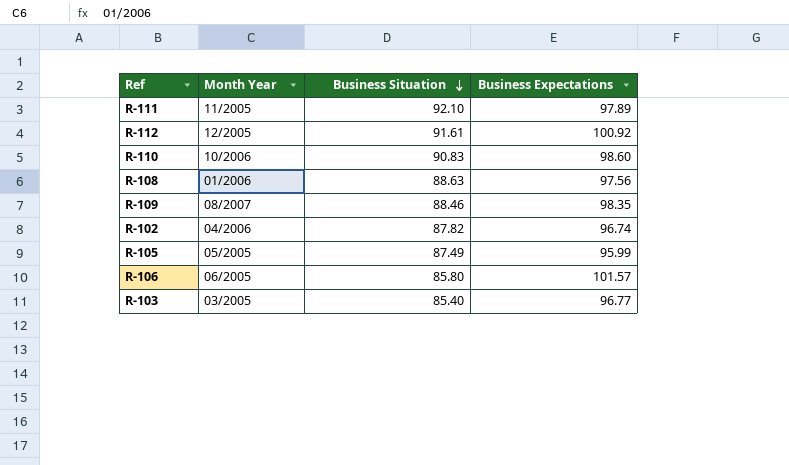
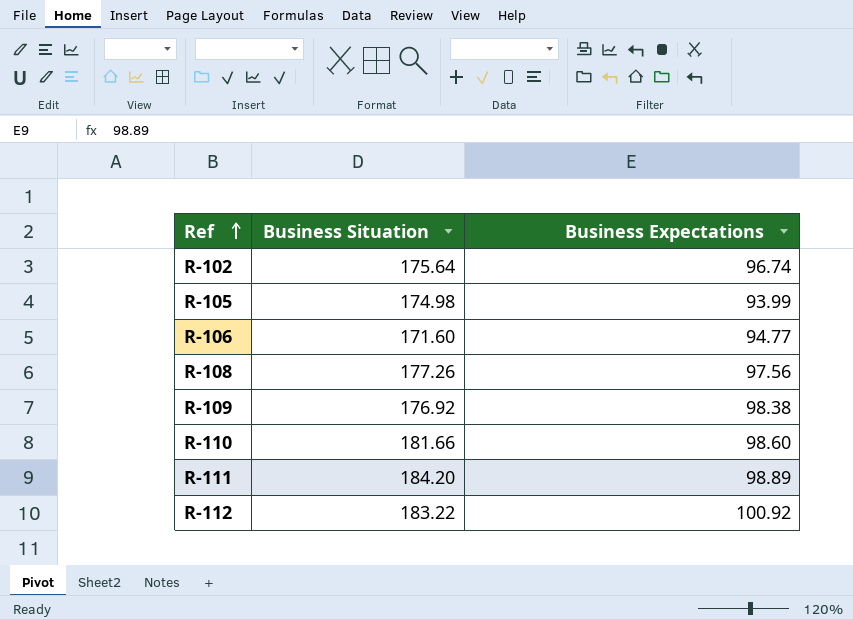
row order: Business Situation descending -> Ref ascending
column Month Year | position: 2 -> none
row R-103: 03/2005 | 85.40 | 96.77 -> none
R-102 | Business Situation: 87.82 -> 175.64
R-105 | Business Situation: 87.49 -> 174.98
R-105 | Business Expectations: 95.99 -> 93.99
R-106 | Business Situation: 85.80 -> 171.60
R-106 | Business Expectations: 101.57 -> 94.77
R-108 | Business Situation: 88.63 -> 177.26
R-109 | Business Situation: 88.46 -> 176.92
R-109 | Business Expectations: 98.35 -> 98.38
R-110 | Business Situation: 90.83 -> 181.66
R-111 | Business Situation: 92.10 -> 184.20
R-111 | Business Expectations: 97.89 -> 98.89
R-112 | Business Situation: 91.61 -> 183.22

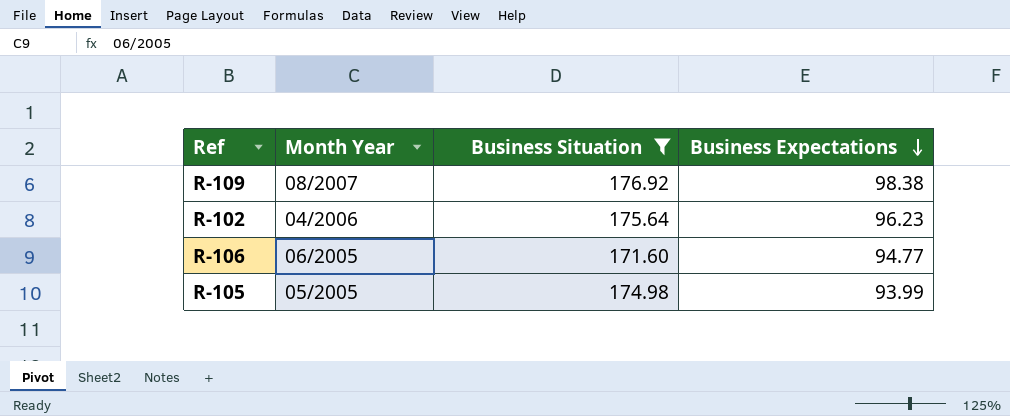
filter: none -> Business Situation <= 176.92
row order: Ref ascending -> Business Expectations descending
column Month Year | position: none -> 2
R-102 | Business Expectations: 96.74 -> 96.23

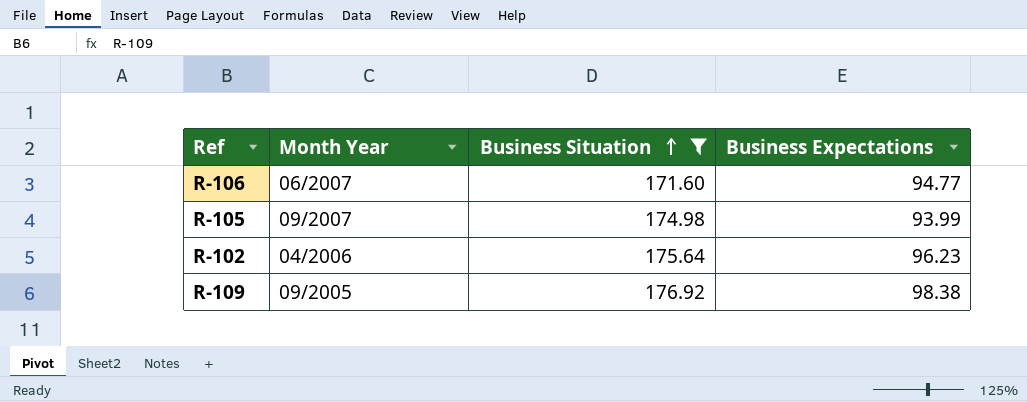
row order: Business Expectations descending -> Business Situation ascending
R-106 | Month Year: 06/2005 -> 06/2007
R-105 | Month Year: 05/2005 -> 09/2007
R-109 | Month Year: 08/2007 -> 09/2005

